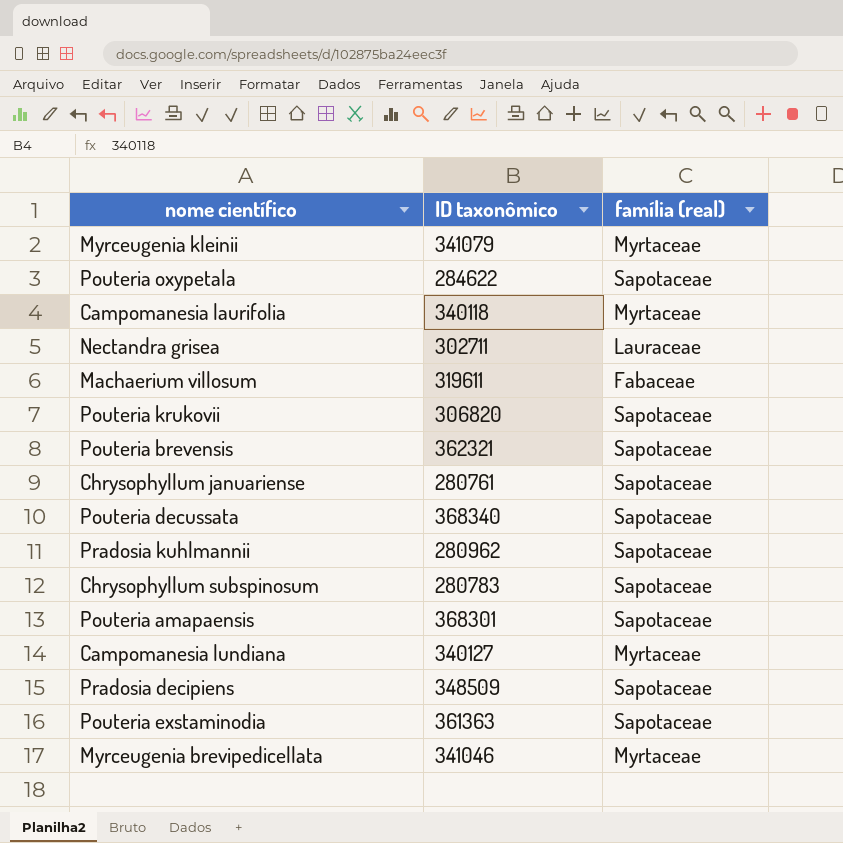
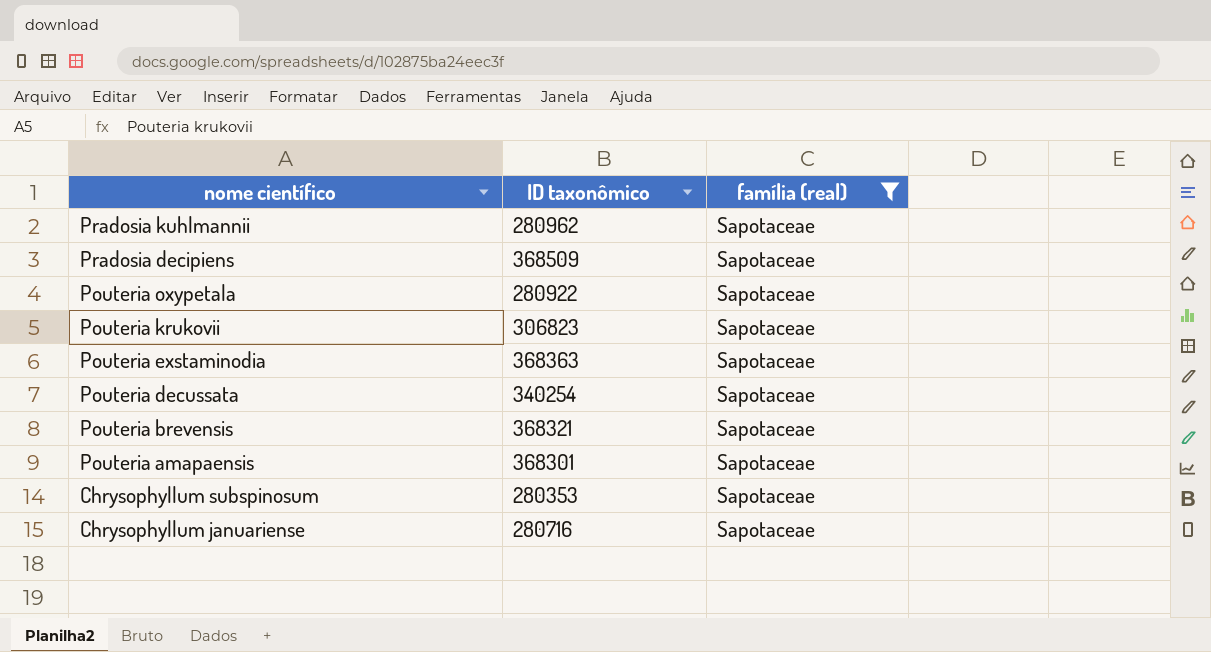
filter: none -> família (real) = Sapotaceae
row order: none -> nome científico descending
Pradosia decipiens | ID taxonômico: 348509 -> 368509
Pouteria oxypetala | ID taxonômico: 284622 -> 280922
Pouteria krukovii | ID taxonômico: 306820 -> 306823
Pouteria exstaminodia | ID taxonômico: 361363 -> 368363
Pouteria decussata | ID taxonômico: 368340 -> 340254
Pouteria brevensis | ID taxonômico: 362321 -> 368321
Chrysophyllum subspinosum | ID taxonômico: 280783 -> 280353
Chrysophyllum januariense | ID taxonômico: 280761 -> 280716

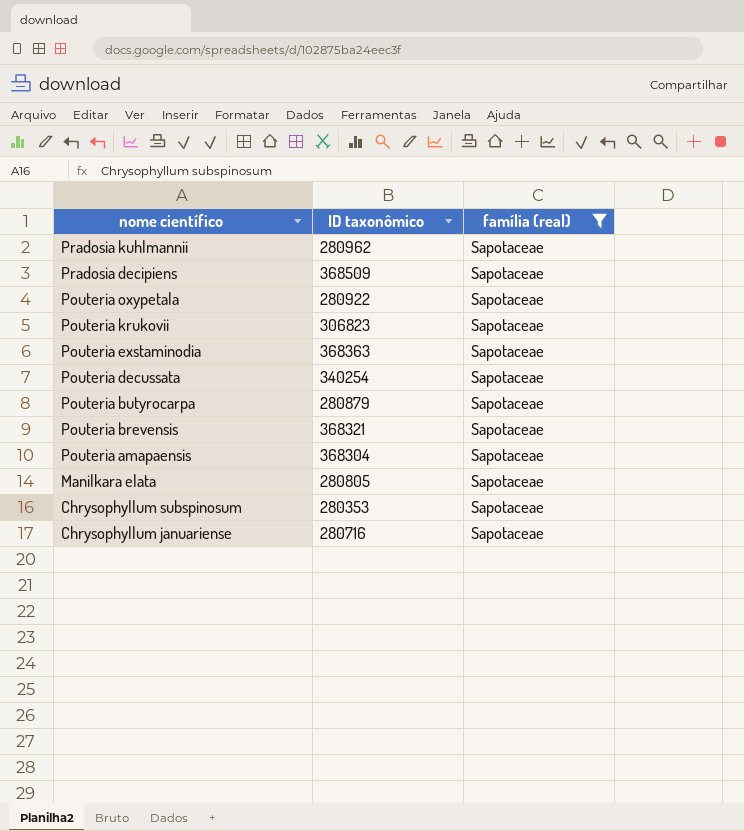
row Pouteria butyrocarpa: none -> 280879 | Sapotaceae
Pouteria amapaensis | ID taxonômico: 368301 -> 368304
row Manilkara elata: none -> 280805 | Sapotaceae

